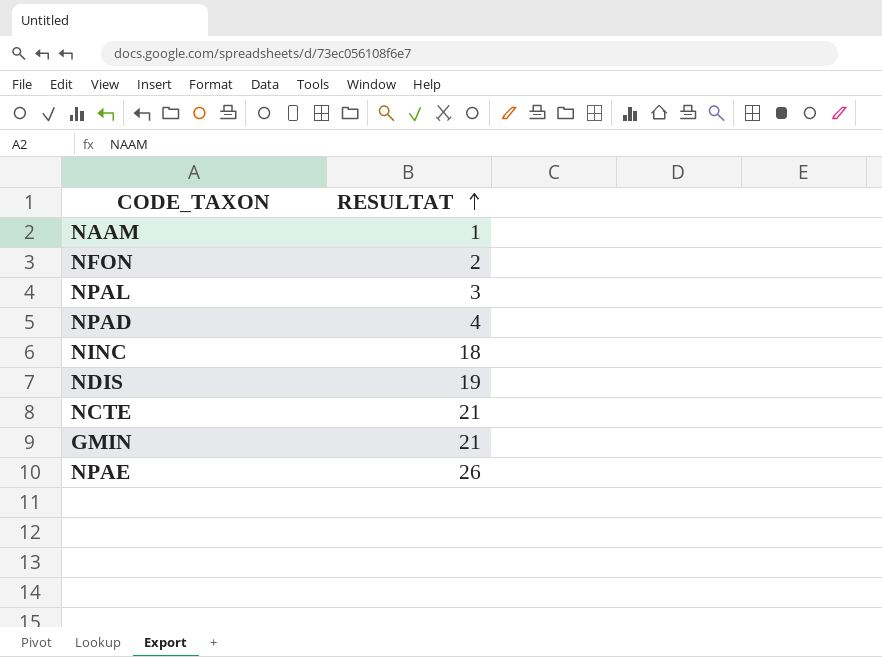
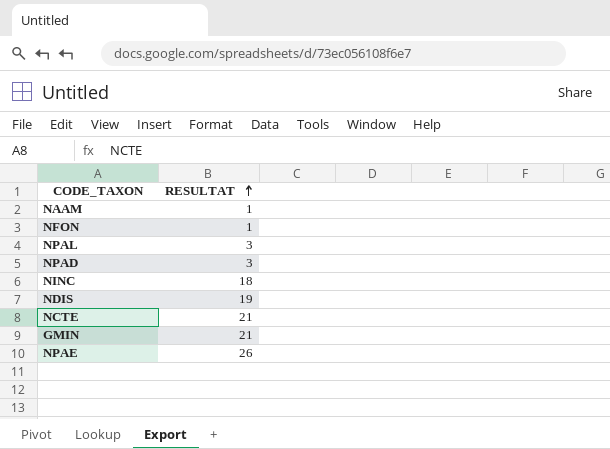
NFON | RESULTAT: 2 -> 1
NPAD | RESULTAT: 4 -> 3

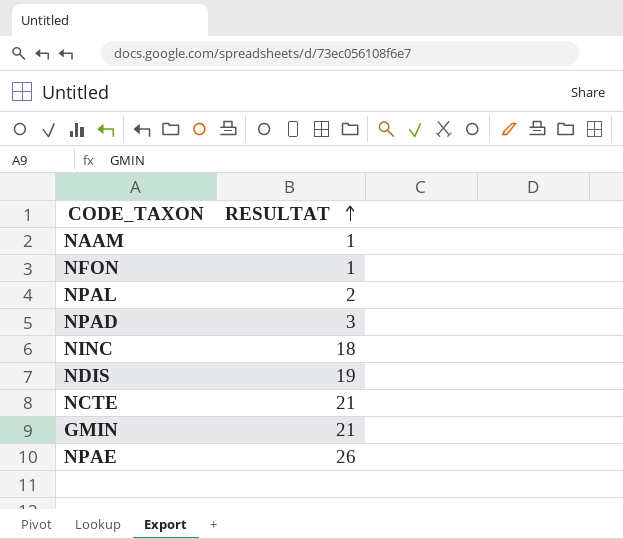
NPAL | RESULTAT: 3 -> 2

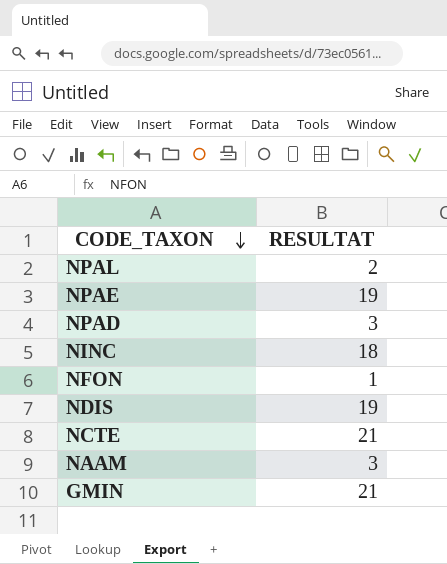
row order: RESULTAT ascending -> CODE_TAXON descending
NPAE | RESULTAT: 26 -> 19
NAAM | RESULTAT: 1 -> 3

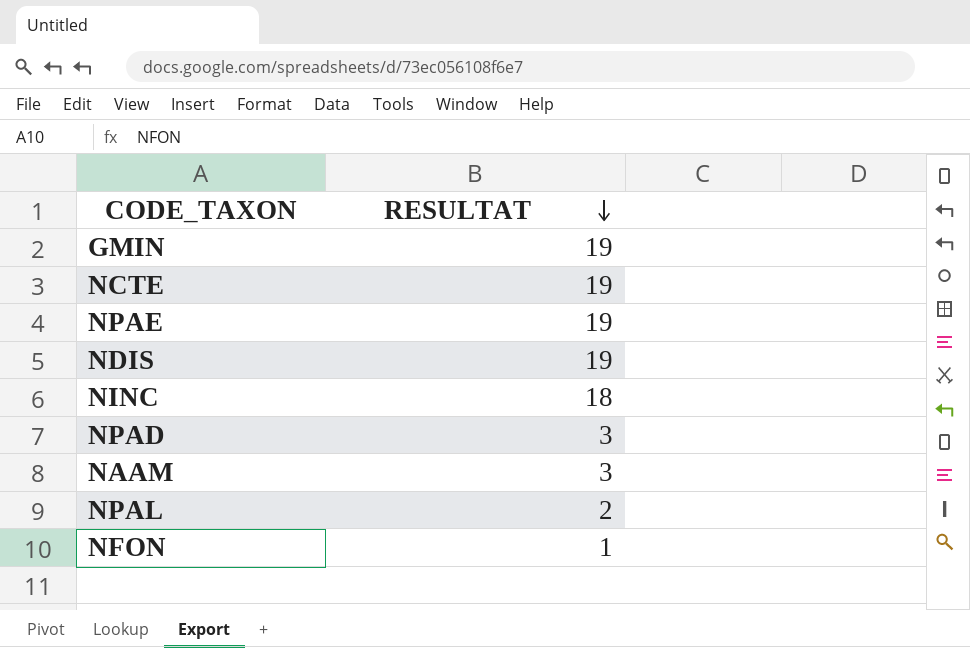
row order: CODE_TAXON descending -> RESULTAT descending
GMIN | RESULTAT: 21 -> 19
NCTE | RESULTAT: 21 -> 19

